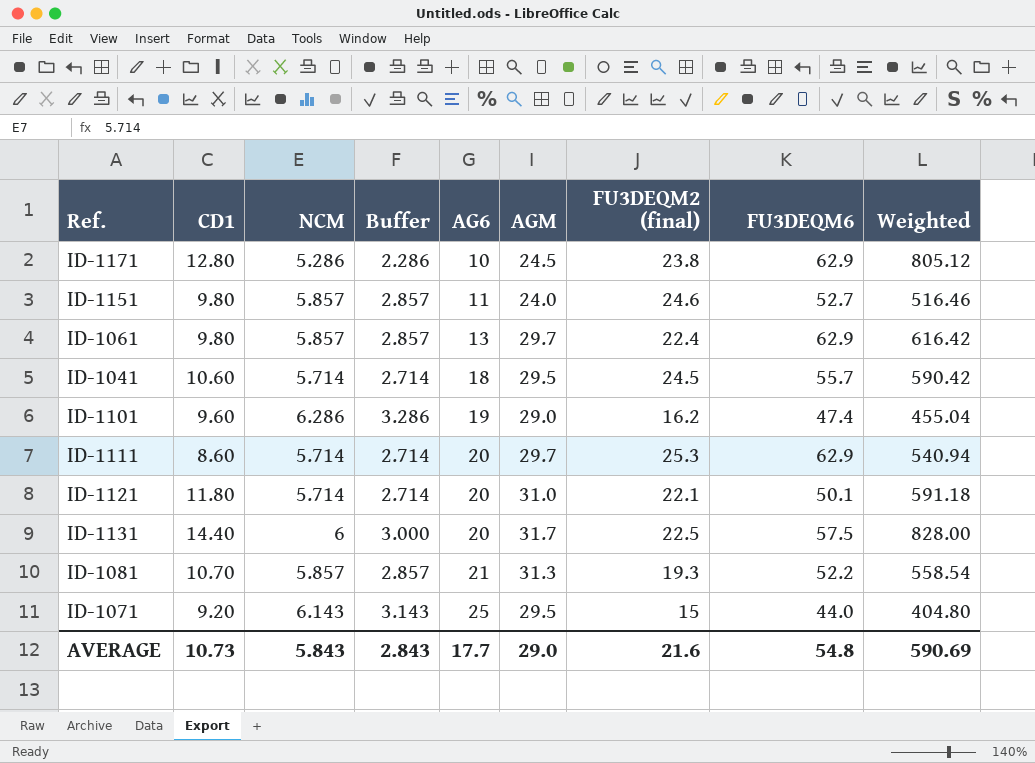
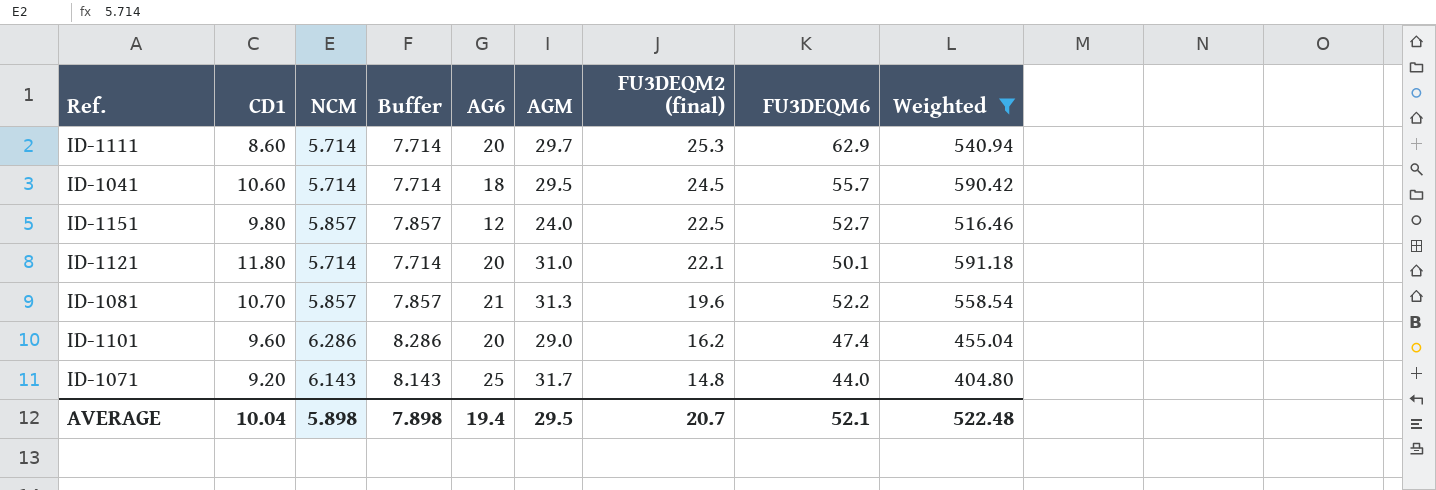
filter: none -> Weighted <= 591.18
row order: AG6 ascending -> FU3DEQM2 (final) descending
column Buffer | formula: [NCM] - 3 -> [NCM] + 2
ID-1151 | AG6: 11 -> 12
ID-1151 | FU3DEQM2 (final): 24.6 -> 22.5
ID-1081 | FU3DEQM2 (final): 19.3 -> 19.6
ID-1101 | AG6: 19 -> 20
ID-1071 | AGM: 29.5 -> 31.7
ID-1071 | FU3DEQM2 (final): 15 -> 14.8
AVERAGE | CD1: 10.73 -> 10.04
AVERAGE | NCM: 5.843 -> 5.898
AVERAGE | Buffer: 2.843 -> 7.898
AVERAGE | AG6: 17.7 -> 19.4
AVERAGE | AGM: 29.0 -> 29.5
AVERAGE | FU3DEQM2 (final): 21.6 -> 20.7
AVERAGE | FU3DEQM6: 54.8 -> 52.1
AVERAGE | Weighted: 590.69 -> 522.48

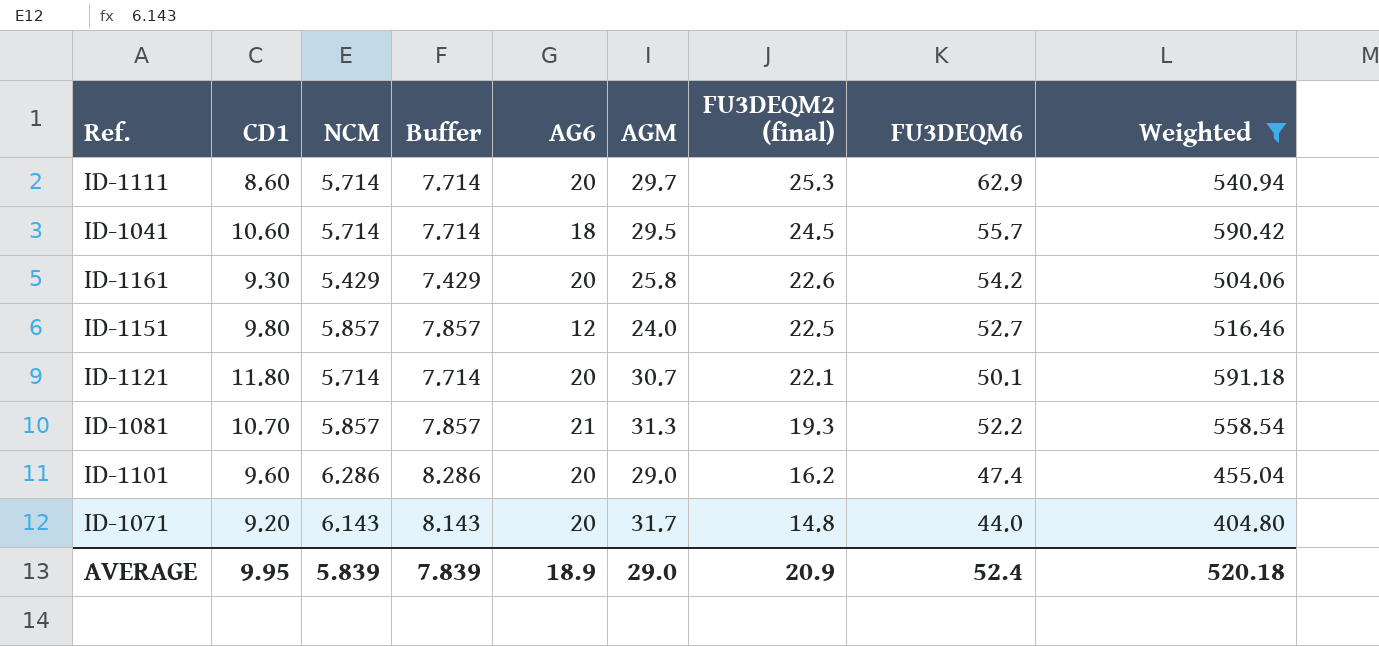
row ID-1161: none -> 9.30 | 5.429 | 7.429 | 20 | 25.8 | 22.6 | 54.2 | 504.06
ID-1121 | AGM: 31.0 -> 30.7
ID-1081 | FU3DEQM2 (final): 19.6 -> 19.3
ID-1071 | AG6: 25 -> 20
AVERAGE | CD1: 10.04 -> 9.95
AVERAGE | NCM: 5.898 -> 5.839
AVERAGE | Buffer: 7.898 -> 7.839
AVERAGE | AG6: 19.4 -> 18.9
AVERAGE | AGM: 29.5 -> 29.0
AVERAGE | FU3DEQM2 (final): 20.7 -> 20.9
AVERAGE | FU3DEQM6: 52.1 -> 52.4
AVERAGE | Weighted: 522.48 -> 520.18

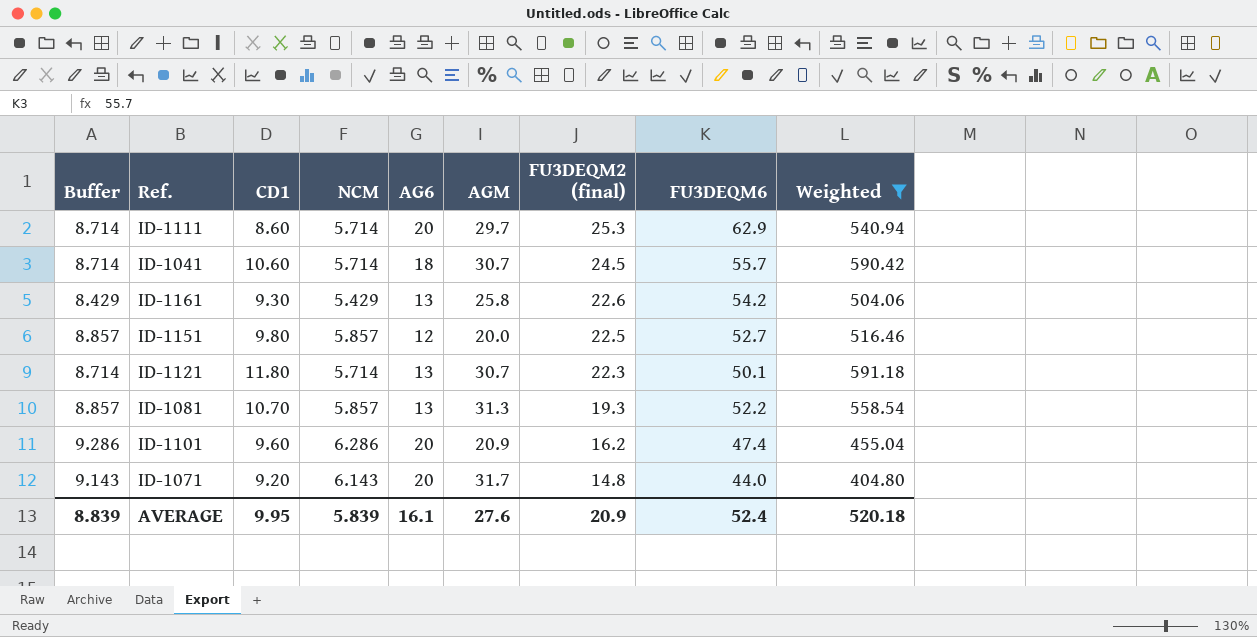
column Buffer | formula: [NCM] + 2 -> [NCM] + 3
column Buffer | position: 4 -> 1
ID-1041 | AGM: 29.5 -> 30.7
ID-1161 | AG6: 20 -> 13
ID-1151 | AGM: 24.0 -> 20.0
ID-1121 | AG6: 20 -> 13
ID-1121 | FU3DEQM2 (final): 22.1 -> 22.3
ID-1081 | AG6: 21 -> 13
ID-1101 | AGM: 29.0 -> 20.9
AVERAGE | Buffer: 7.839 -> 8.839
AVERAGE | AG6: 18.9 -> 16.1
AVERAGE | AGM: 29.0 -> 27.6

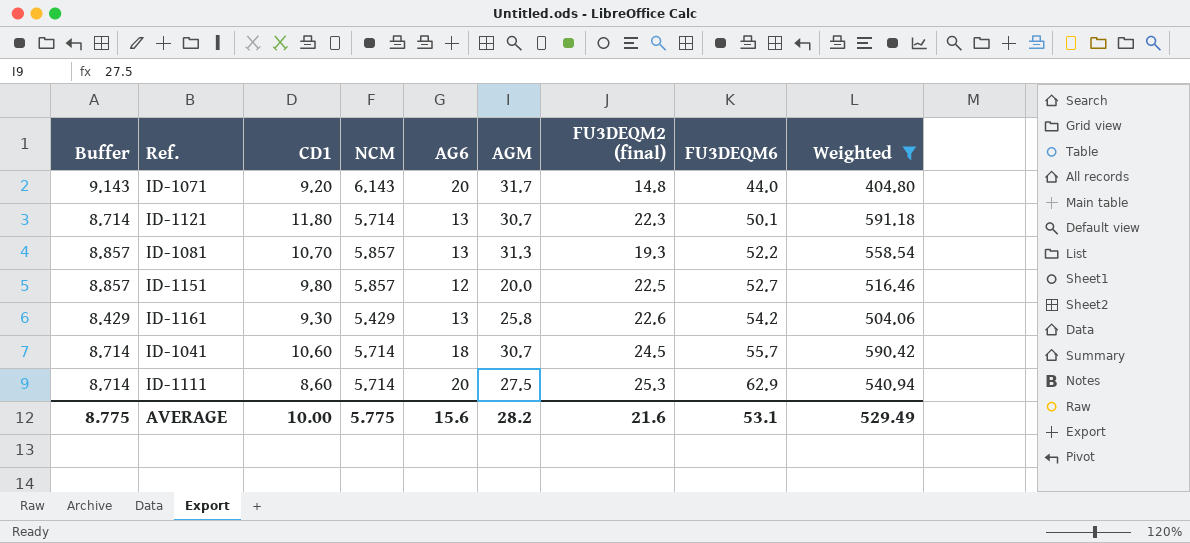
row order: FU3DEQM2 (final) descending -> FU3DEQM6 ascending
row ID-1101: 9.286 | 9.60 | 6.286 | 20 | 20.9 | 16.2 | 47.4 | 455.04 -> none
ID-1111 | AGM: 29.7 -> 27.5
AVERAGE | Buffer: 8.839 -> 8.775
AVERAGE | CD1: 9.95 -> 10.00
AVERAGE | NCM: 5.839 -> 5.775
AVERAGE | AG6: 16.1 -> 15.6
AVERAGE | AGM: 27.6 -> 28.2
AVERAGE | FU3DEQM2 (final): 20.9 -> 21.6
AVERAGE | FU3DEQM6: 52.4 -> 53.1
AVERAGE | Weighted: 520.18 -> 529.49

